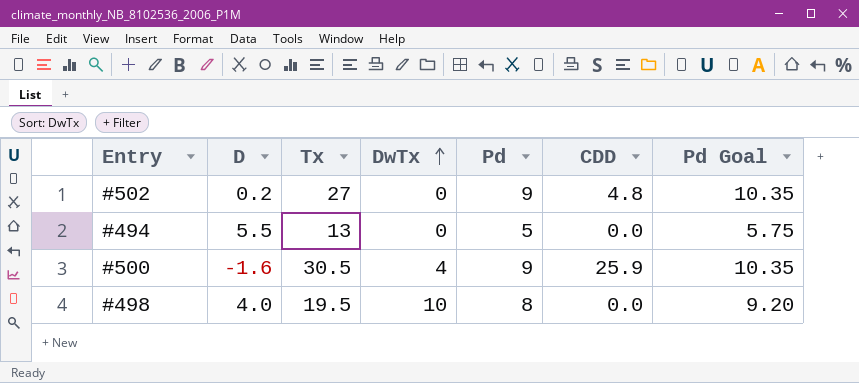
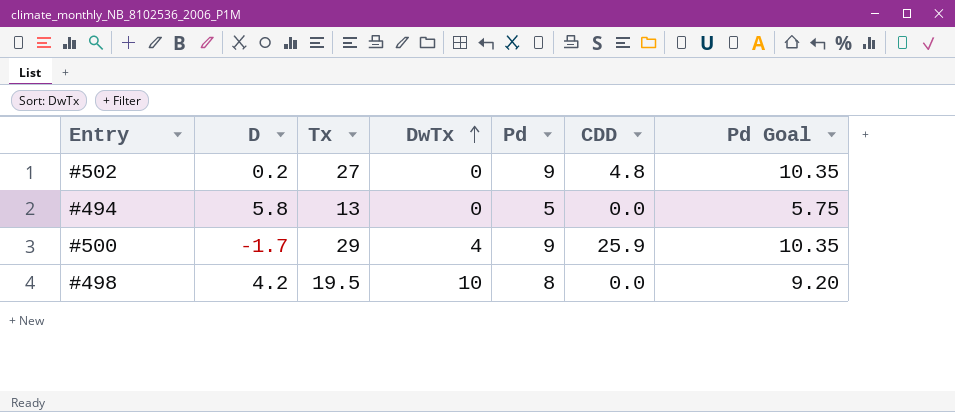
#494 | D: 5.5 -> 5.8
#500 | D: -1.6 -> -1.7
#500 | Tx: 30.5 -> 29
#498 | D: 4.0 -> 4.2

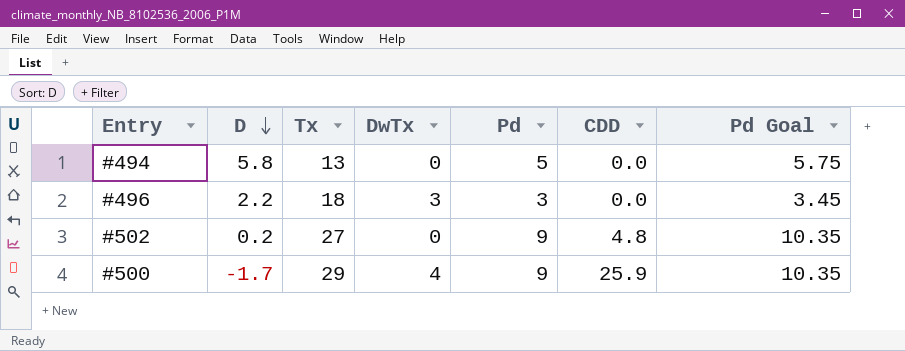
row order: DwTx ascending -> D descending
row #498: 4.2 | 19.5 | 10 | 8 | 0.0 | 9.20 -> none
row #496: none -> 2.2 | 18 | 3 | 3 | 0.0 | 3.45

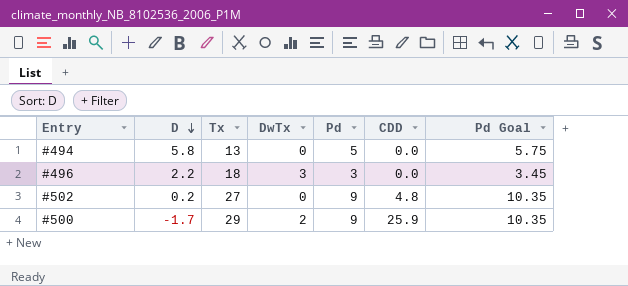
#500 | DwTx: 4 -> 2

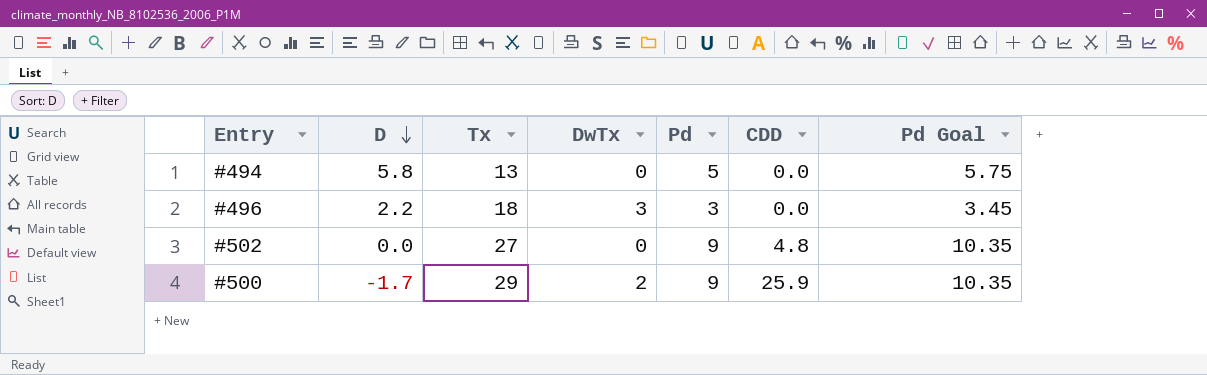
#502 | D: 0.2 -> 0.0

